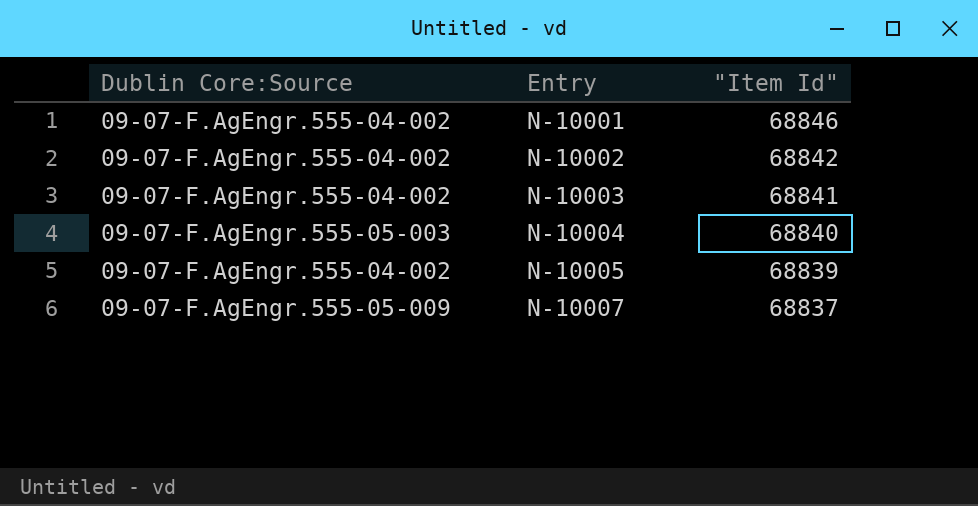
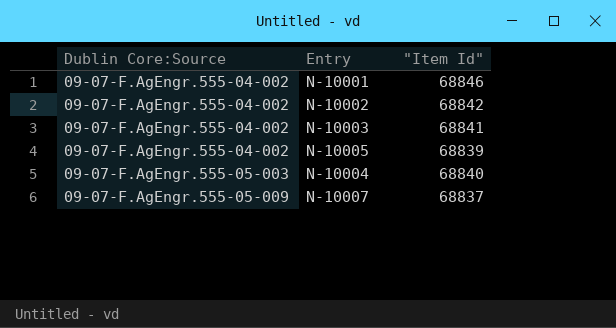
row order: Entry ascending -> Dublin Core:Source ascending

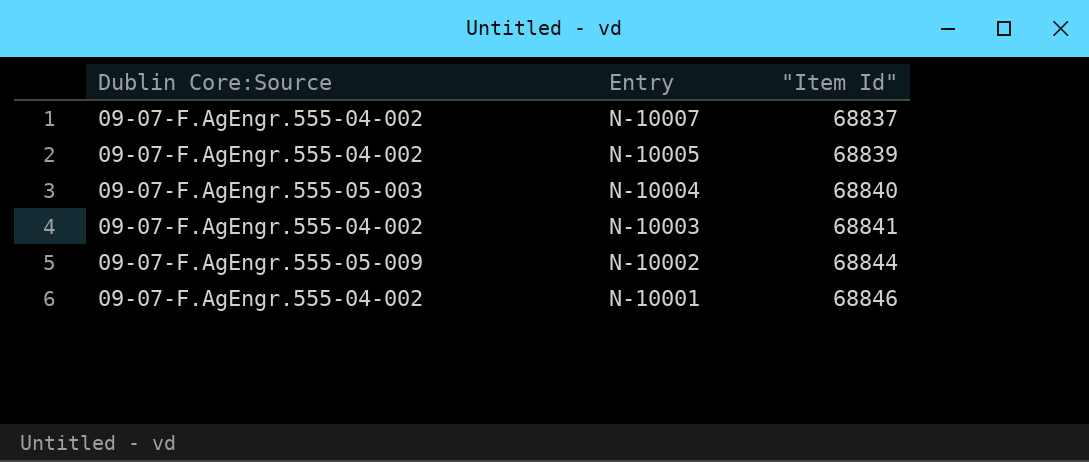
row order: Dublin Core:Source ascending -> Entry descending
N-10007 | Dublin Core:Source: 09-07-F.AgEngr.555-05-009 -> 09-07-F.AgEngr.555-04-002
N-10002 | Dublin Core:Source: 09-07-F.AgEngr.555-04-002 -> 09-07-F.AgEngr.555-05-009
N-10002 | "Item Id": 68842 -> 68844

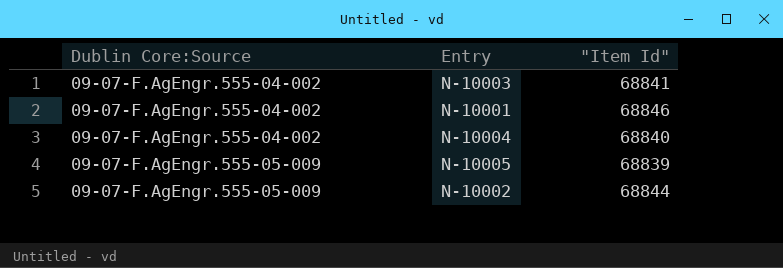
row order: Entry descending -> Dublin Core:Source ascending
row N-10007: 09-07-F.AgEngr.555-04-002 | 68837 -> none
N-10004 | Dublin Core:Source: 09-07-F.AgEngr.555-05-003 -> 09-07-F.AgEngr.555-04-002
N-10005 | Dublin Core:Source: 09-07-F.AgEngr.555-04-002 -> 09-07-F.AgEngr.555-05-009

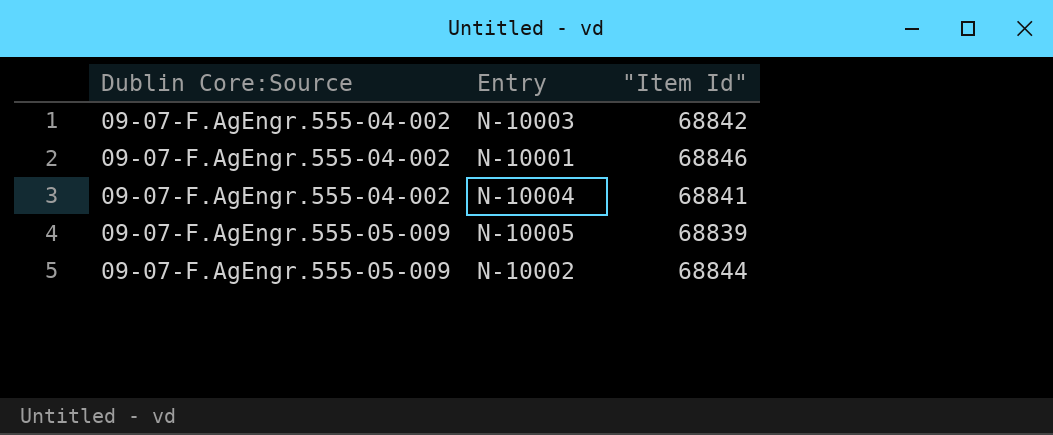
N-10003 | "Item Id": 68841 -> 68842
N-10004 | "Item Id": 68840 -> 68841

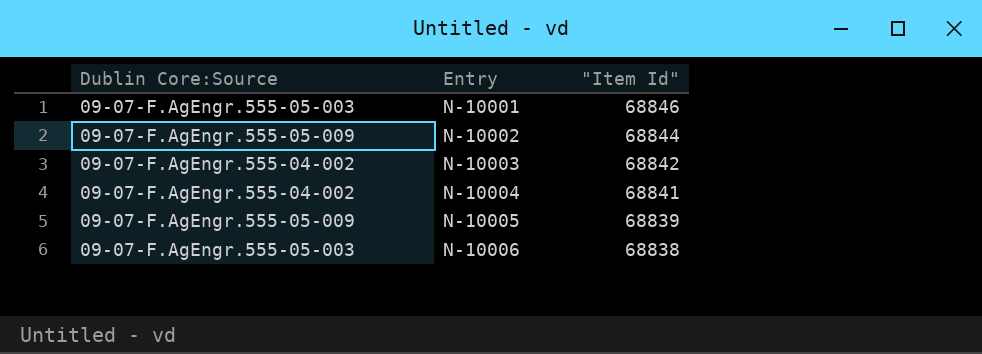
row order: Dublin Core:Source ascending -> Entry ascending
N-10001 | Dublin Core:Source: 09-07-F.AgEngr.555-04-002 -> 09-07-F.AgEngr.555-05-003
row N-10006: none -> 09-07-F.AgEngr.555-05-003 | 68838

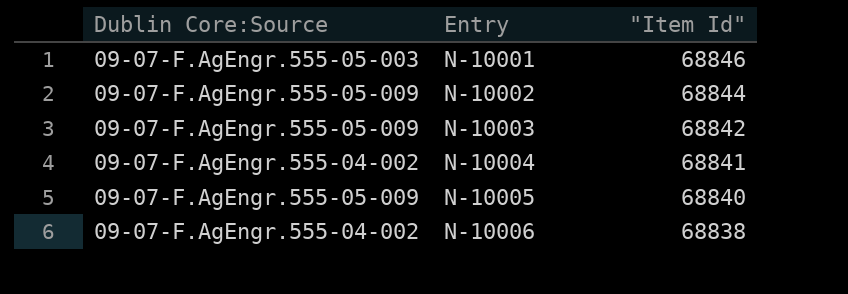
N-10003 | Dublin Core:Source: 09-07-F.AgEngr.555-04-002 -> 09-07-F.AgEngr.555-05-009
N-10005 | "Item Id": 68839 -> 68840
N-10006 | Dublin Core:Source: 09-07-F.AgEngr.555-05-003 -> 09-07-F.AgEngr.555-04-002

